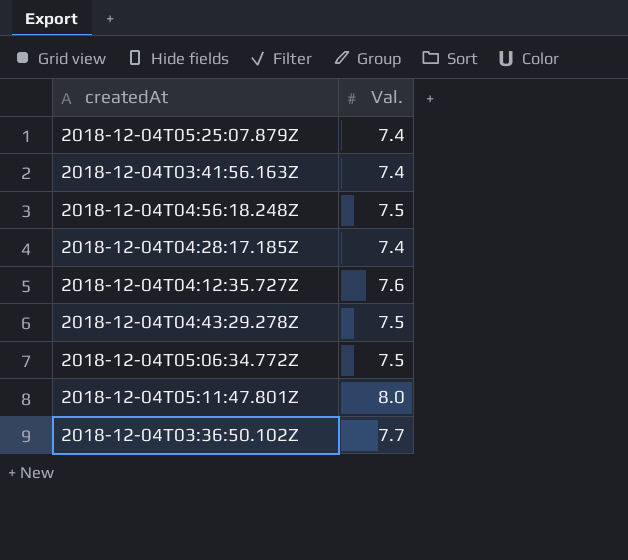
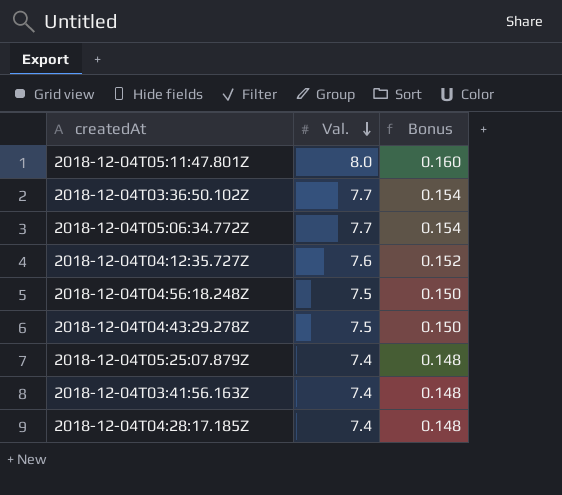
row order: none -> Val. descending
column Bonus | formula: none -> [Val.] * 0.02
2018-12-04T05:06:34.772Z | Val.: 7.5 -> 7.7

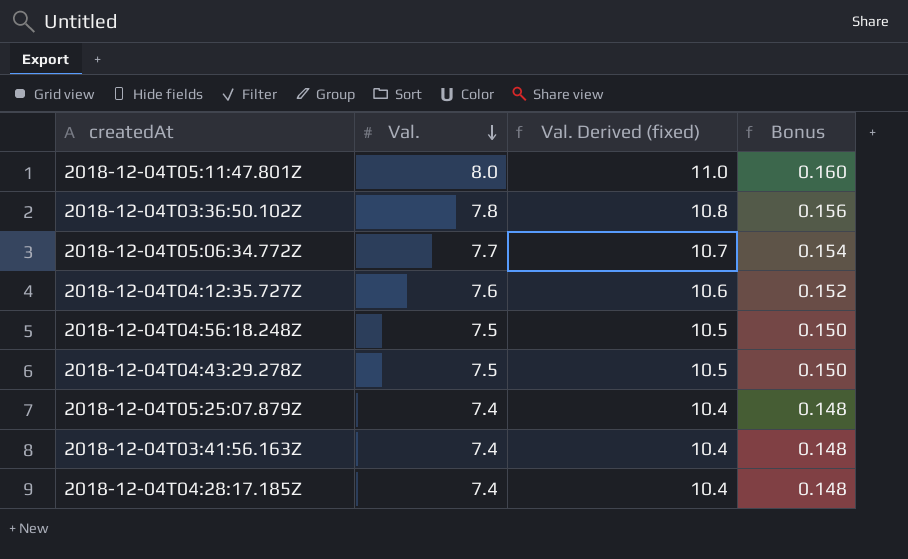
column Val. Derived (fixed) | formula: none -> [Val.] + 3
2018-12-04T03:36:50.102Z | Val.: 7.7 -> 7.8
2018-12-04T03:36:50.102Z | Bonus: 0.154 -> 0.156

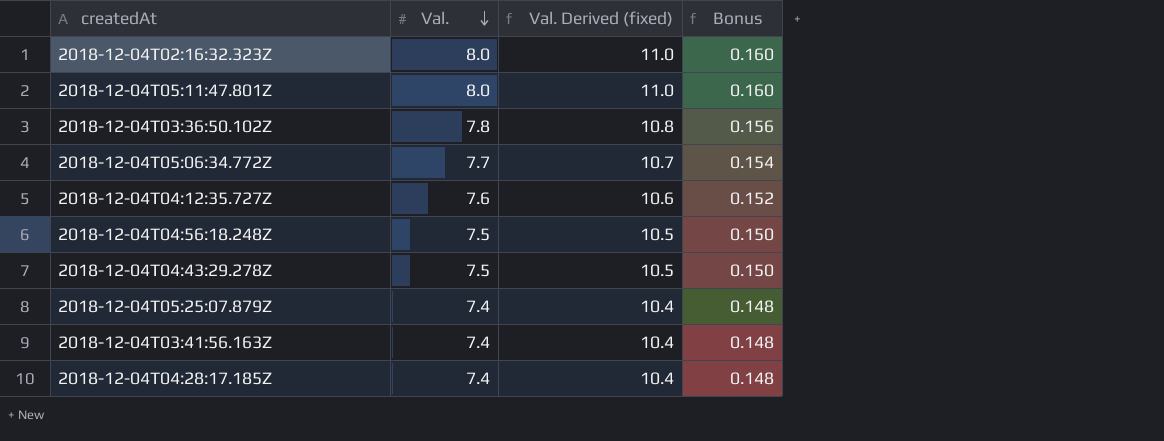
row 2018-12-04T02:16:32.323Z: none -> 8.0 | 11.0 | 0.160

